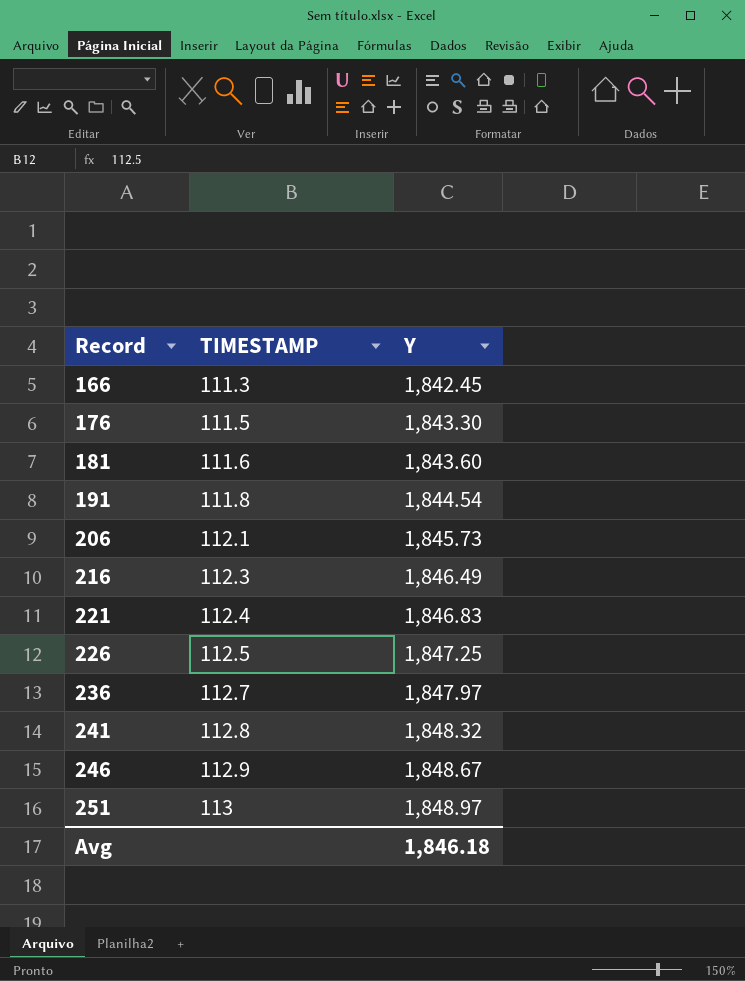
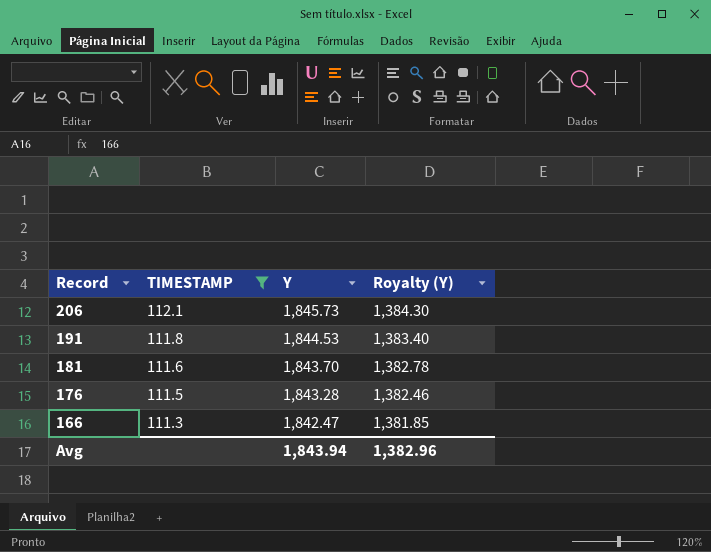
filter: none -> TIMESTAMP <= 112.1
row order: Record ascending -> Record descending
column Royalty (Y) | formula: none -> [Y] * 0.75
191 | Y: 1,844.54 -> 1,844.53
181 | Y: 1,843.60 -> 1,843.70
176 | Y: 1,843.30 -> 1,843.28
166 | Y: 1,842.45 -> 1,842.47
Avg | Y: 1,846.18 -> 1,843.94

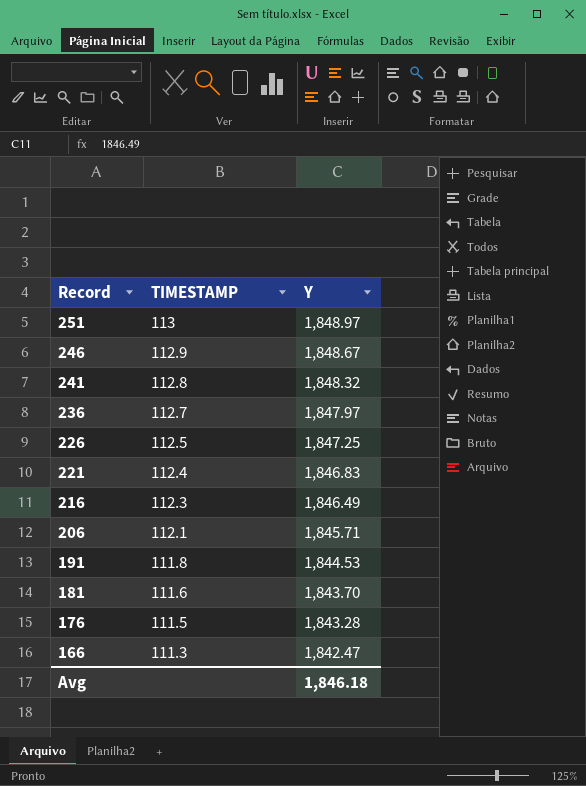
filter: TIMESTAMP <= 112.1 -> none
column Royalty (Y) | formula: [Y] * 0.75 -> none
206 | Y: 1,845.73 -> 1,845.71
Avg | Y: 1,843.94 -> 1,846.18

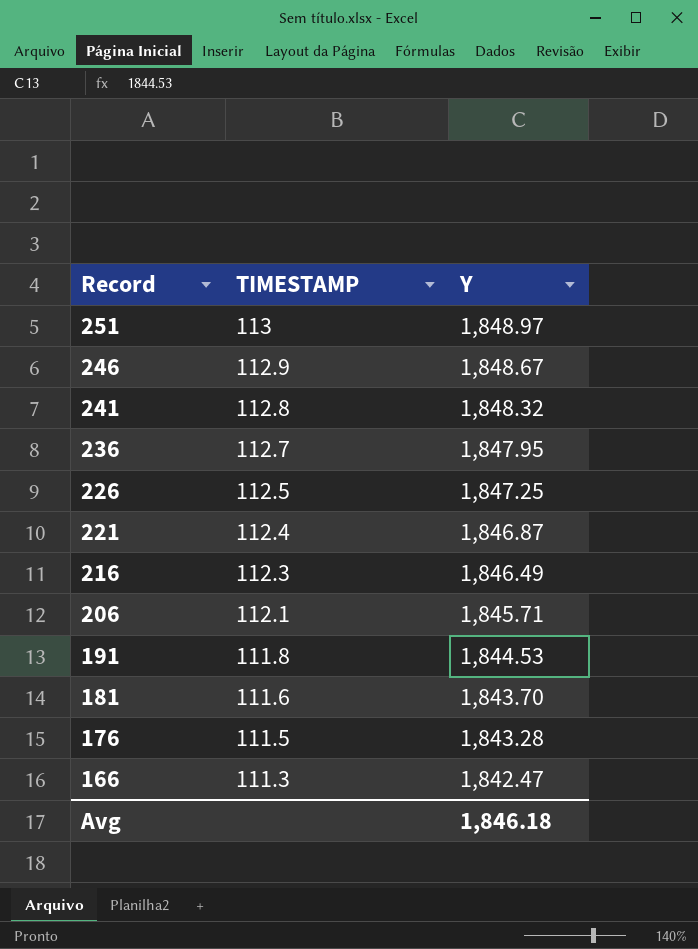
236 | Y: 1,847.97 -> 1,847.95
221 | Y: 1,846.83 -> 1,846.87

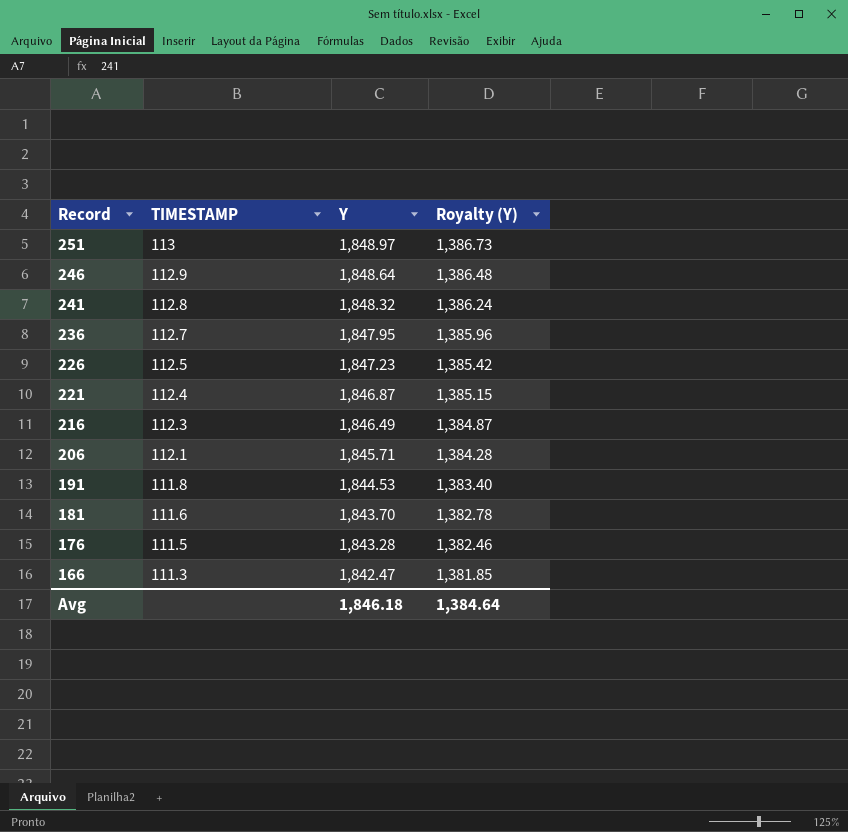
column Royalty (Y) | formula: none -> [Y] * 0.75
246 | Y: 1,848.67 -> 1,848.64
226 | Y: 1,847.25 -> 1,847.23

